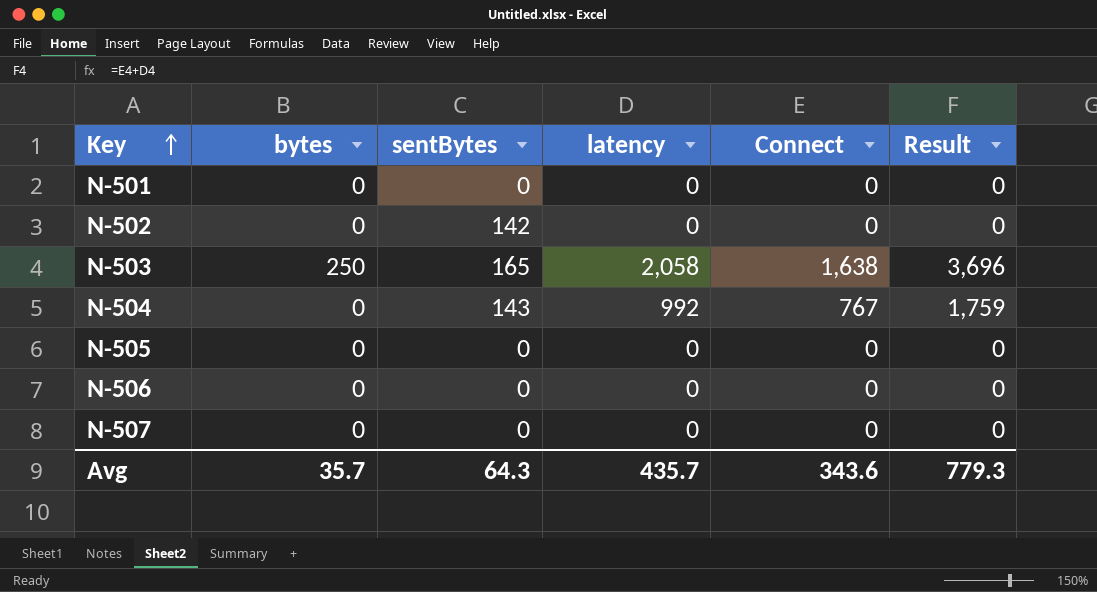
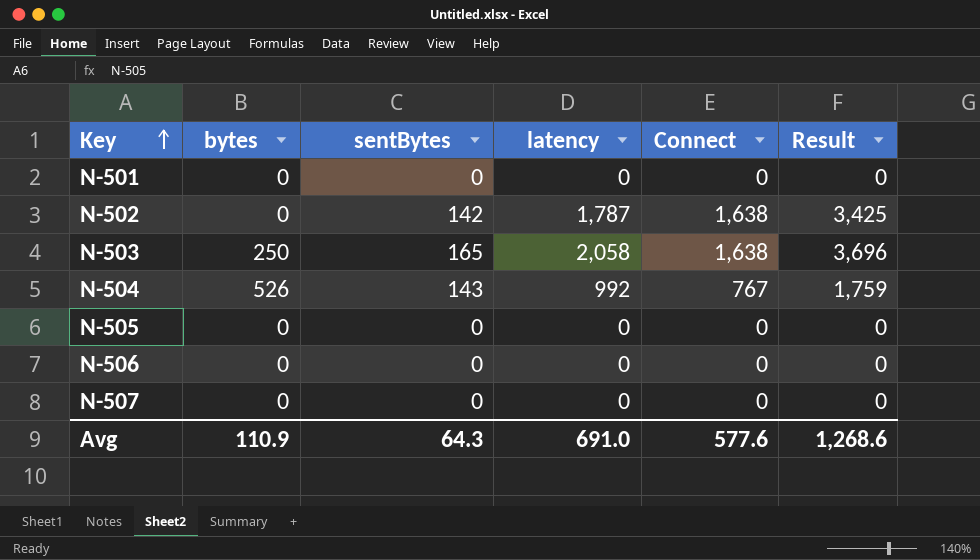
N-502 | latency: 0 -> 1,787
N-502 | Connect: 0 -> 1,638
N-502 | Result: 0 -> 3,425
N-504 | bytes: 0 -> 526
Avg | bytes: 35.7 -> 110.9
Avg | latency: 435.7 -> 691.0
Avg | Connect: 343.6 -> 577.6
Avg | Result: 779.3 -> 1,268.6

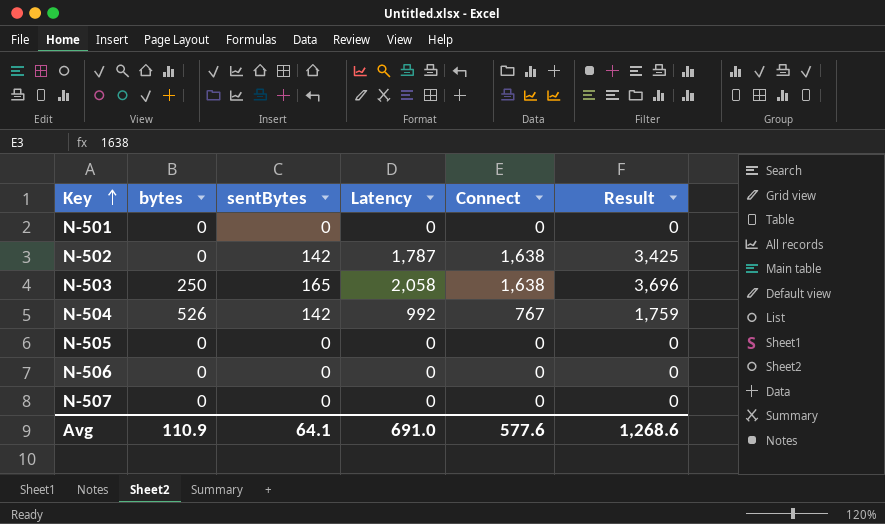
column name: latency -> Latency
N-504 | sentBytes: 143 -> 142
Avg | sentBytes: 64.3 -> 64.1

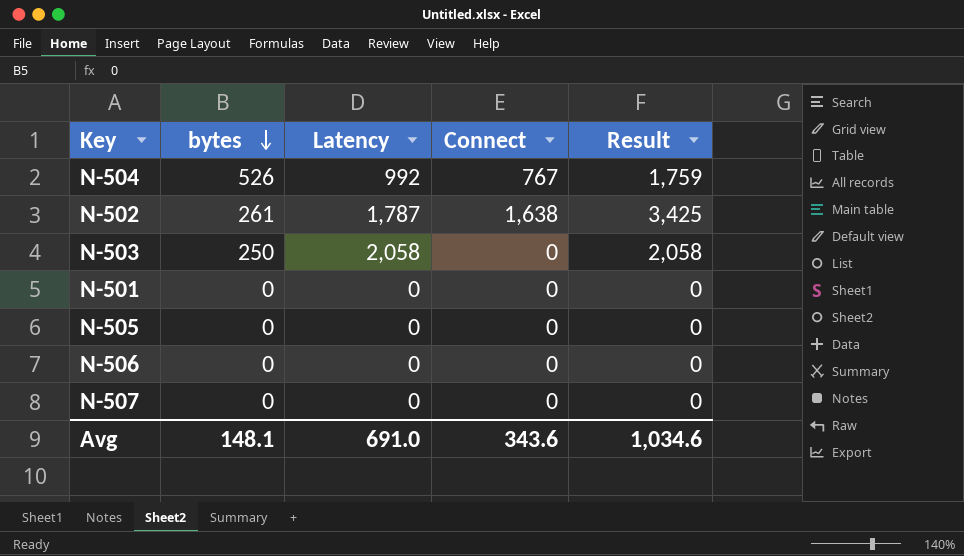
row order: Key ascending -> bytes descending
column sentBytes | position: 3 -> none
N-502 | bytes: 0 -> 261
N-503 | Connect: 1,638 -> 0
N-503 | Result: 3,696 -> 2,058
Avg | bytes: 110.9 -> 148.1
Avg | Connect: 577.6 -> 343.6
Avg | Result: 1,268.6 -> 1,034.6

